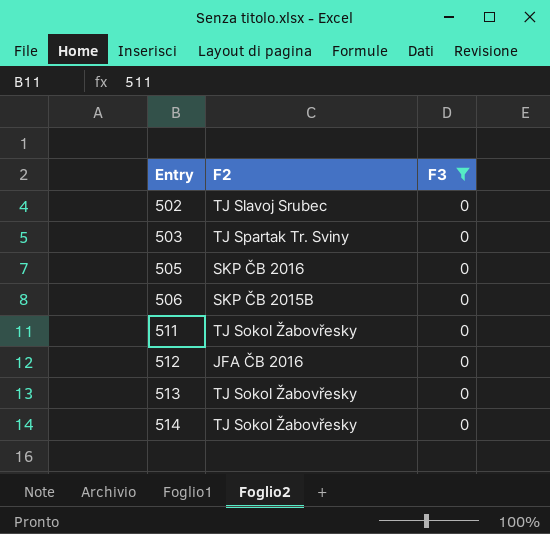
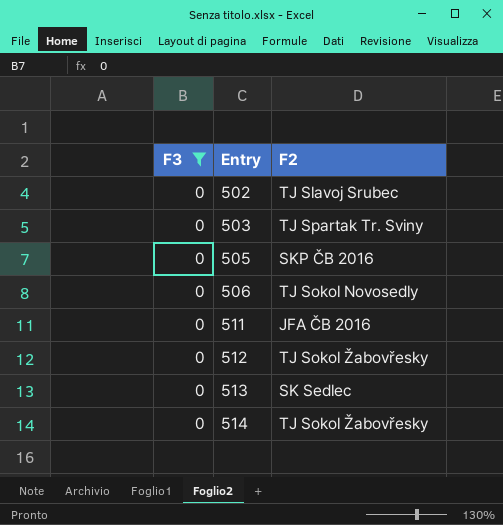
column F3 | position: 3 -> 1
506 | F2: SKP ČB 2015B -> TJ Sokol Novosedly
511 | F2: TJ Sokol Žabovřesky -> JFA ČB 2016
512 | F2: JFA ČB 2016 -> TJ Sokol Žabovřesky
513 | F2: TJ Sokol Žabovřesky -> SK Sedlec

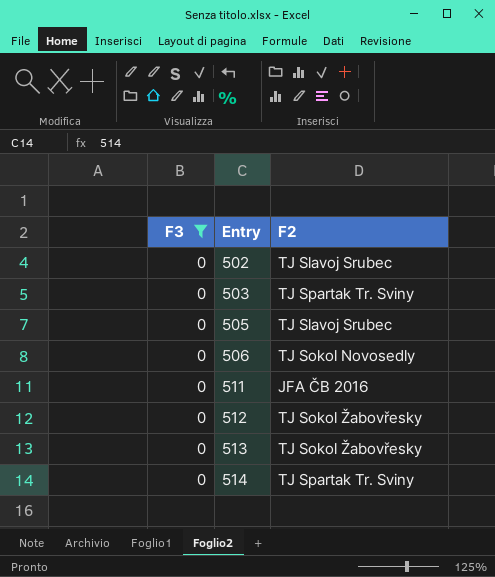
505 | F2: SKP ČB 2016 -> TJ Slavoj Srubec
513 | F2: SK Sedlec -> TJ Sokol Žabovřesky
514 | F2: TJ Sokol Žabovřesky -> TJ Spartak Tr. Sviny

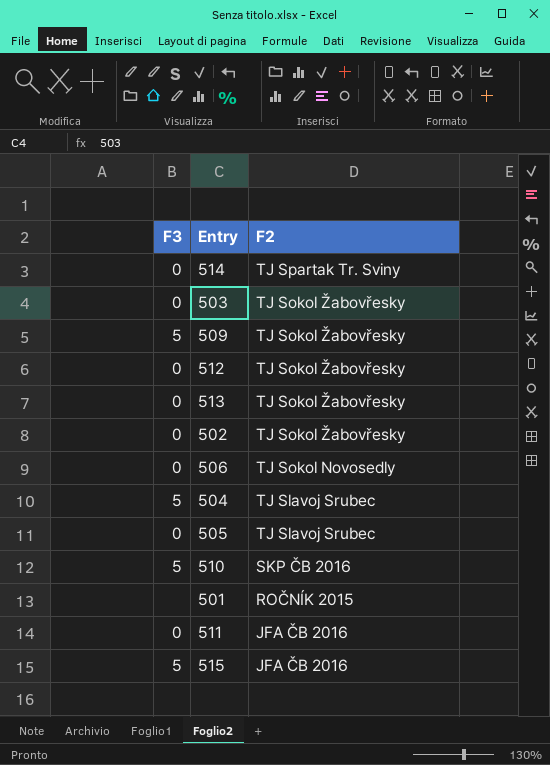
filter: F3 = 0 -> none
row order: Entry ascending -> F2 descending
503 | F2: TJ Spartak Tr. Sviny -> TJ Sokol Žabovřesky
502 | F2: TJ Slavoj Srubec -> TJ Sokol Žabovřesky

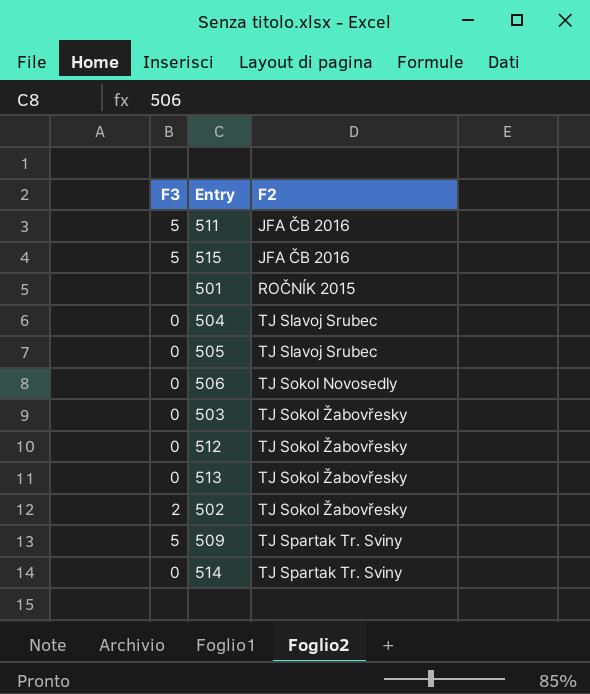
row order: F2 descending -> F2 ascending
row 510: 5 | SKP ČB 2016 -> none
511 | F3: 0 -> 5
504 | F3: 5 -> 0
502 | F3: 0 -> 2
509 | F2: TJ Sokol Žabovřesky -> TJ Spartak Tr. Sviny

